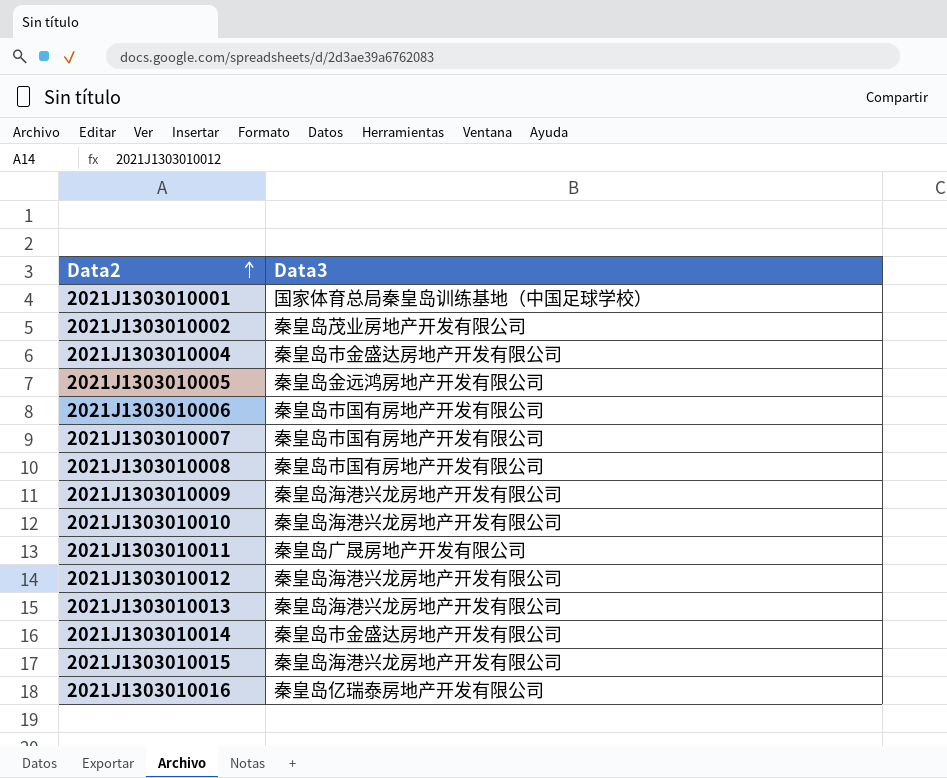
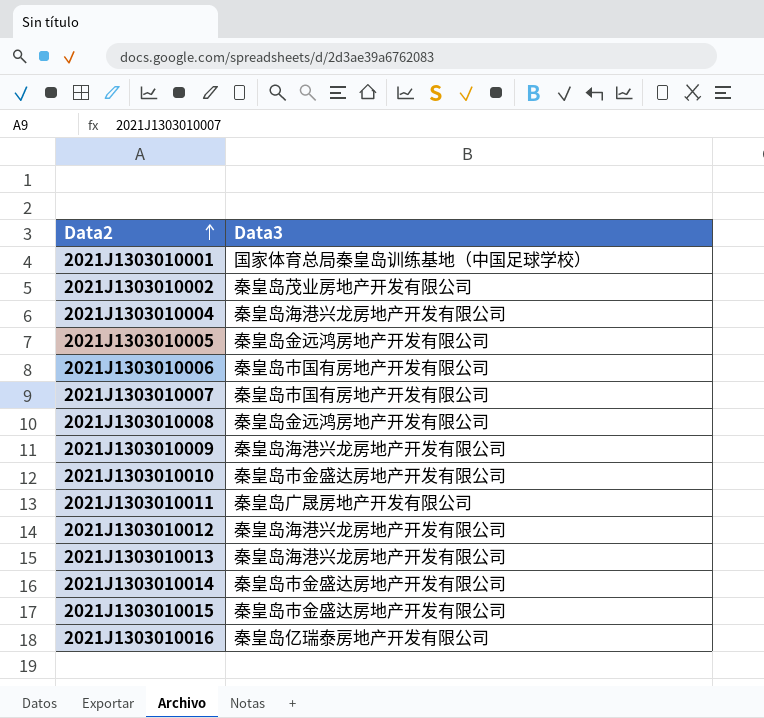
2021J1303010004 | Data3: 秦皇岛市金盛达房地产开发有限公司 -> 秦皇岛海港兴龙房地产开发有限公司
2021J1303010008 | Data3: 秦皇岛市国有房地产开发有限公司 -> 秦皇岛金远鸿房地产开发有限公司
2021J1303010010 | Data3: 秦皇岛海港兴龙房地产开发有限公司 -> 秦皇岛市金盛达房地产开发有限公司
2021J1303010015 | Data3: 秦皇岛海港兴龙房地产开发有限公司 -> 秦皇岛市金盛达房地产开发有限公司

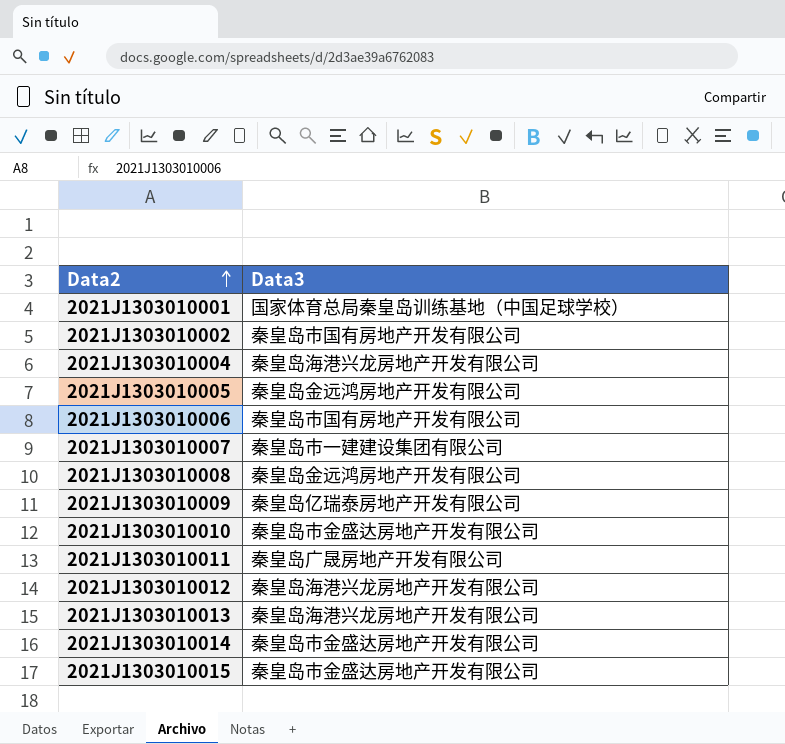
row 2021J1303010016: 秦皇岛亿瑞泰房地产开发有限公司 -> none
2021J1303010002 | Data3: 秦皇岛茂业房地产开发有限公司 -> 秦皇岛市国有房地产开发有限公司
2021J1303010007 | Data3: 秦皇岛市国有房地产开发有限公司 -> 秦皇岛市一建建设集团有限公司
2021J1303010009 | Data3: 秦皇岛海港兴龙房地产开发有限公司 -> 秦皇岛亿瑞泰房地产开发有限公司

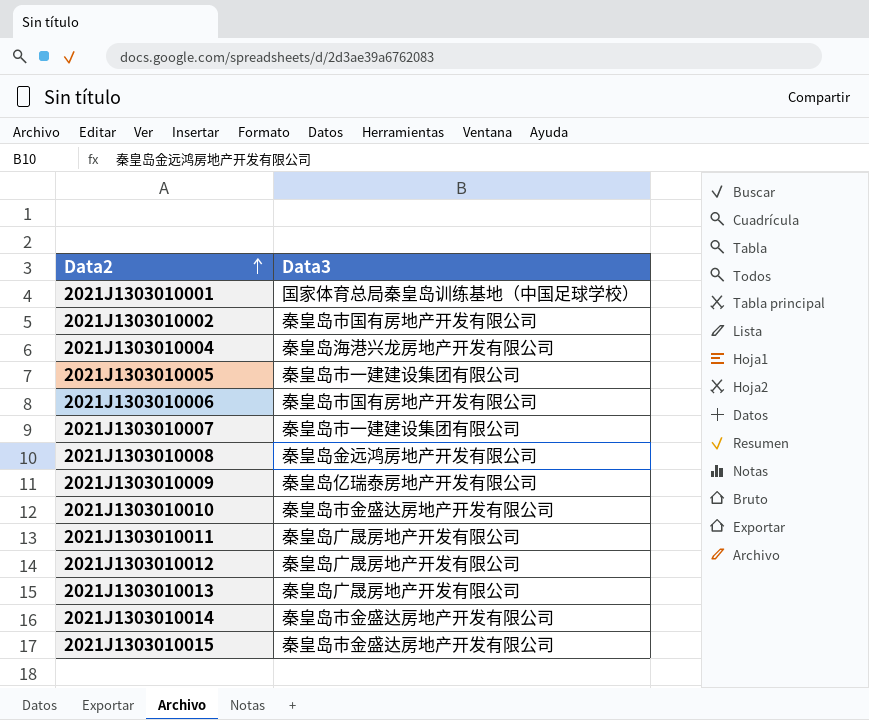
2021J1303010005 | Data3: 秦皇岛金远鸿房地产开发有限公司 -> 秦皇岛市一建建设集团有限公司
2021J1303010012 | Data3: 秦皇岛海港兴龙房地产开发有限公司 -> 秦皇岛广晟房地产开发有限公司
2021J1303010013 | Data3: 秦皇岛海港兴龙房地产开发有限公司 -> 秦皇岛广晟房地产开发有限公司

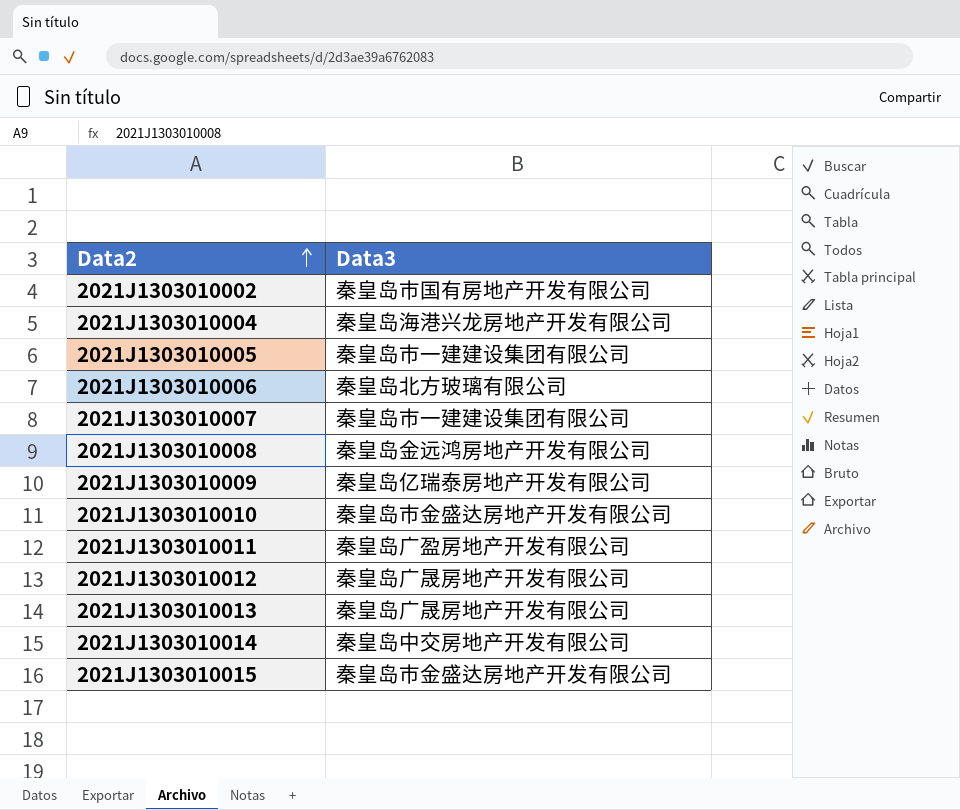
row 2021J1303010001: 国家体育总局秦皇岛训练基地（中国足球学校） -> none
2021J1303010006 | Data3: 秦皇岛市国有房地产开发有限公司 -> 秦皇岛北方玻璃有限公司
2021J1303010011 | Data3: 秦皇岛广晟房地产开发有限公司 -> 秦皇岛广盈房地产开发有限公司
2021J1303010014 | Data3: 秦皇岛市金盛达房地产开发有限公司 -> 秦皇岛中交房地产开发有限公司

